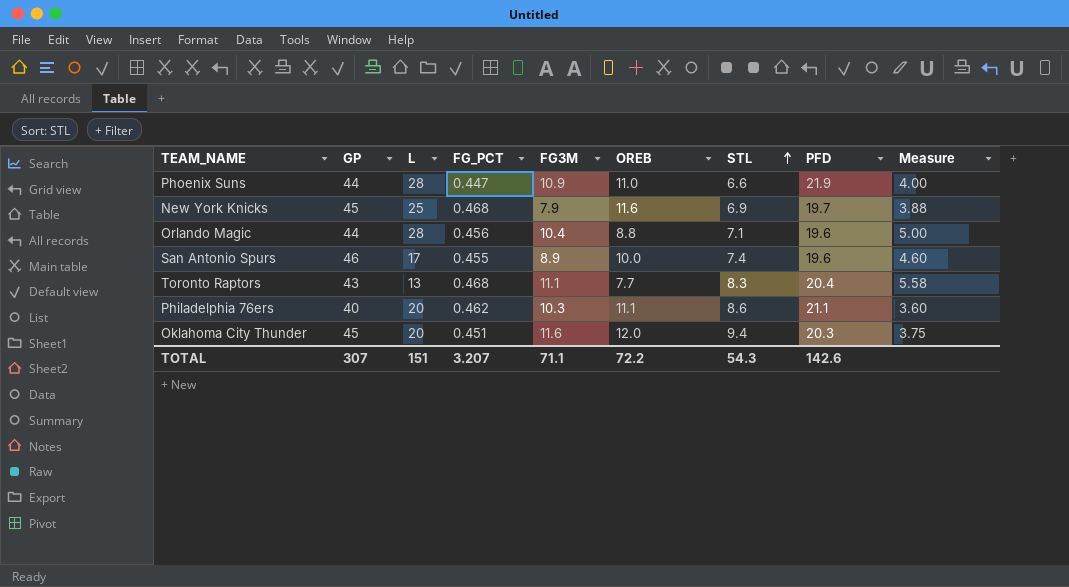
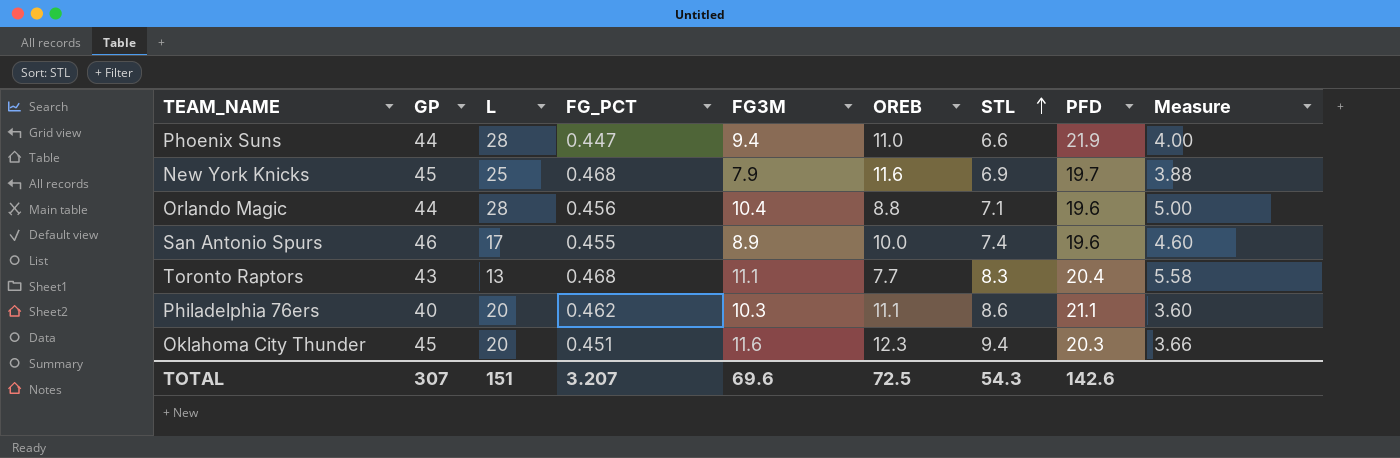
Phoenix Suns | FG3M: 10.9 -> 9.4
Oklahoma City Thunder | OREB: 12.0 -> 12.3
Oklahoma City Thunder | Measure: 3.75 -> 3.66
TOTAL | FG3M: 71.1 -> 69.6
TOTAL | OREB: 72.2 -> 72.5

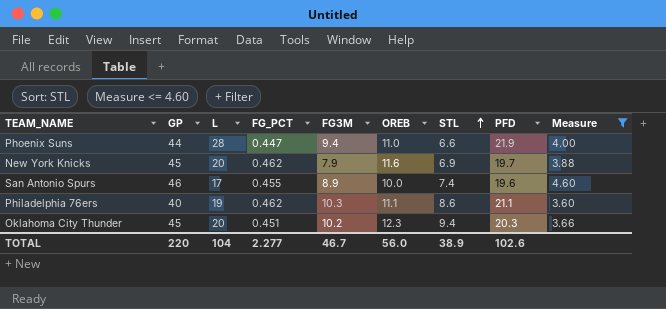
filter: none -> Measure <= 4.60
New York Knicks | L: 25 -> 20
New York Knicks | FG_PCT: 0.468 -> 0.462
Philadelphia 76ers | L: 20 -> 19
Oklahoma City Thunder | FG3M: 11.6 -> 10.2
TOTAL | GP: 307 -> 220
TOTAL | L: 151 -> 104
TOTAL | FG_PCT: 3.207 -> 2.277
TOTAL | FG3M: 69.6 -> 46.7
TOTAL | OREB: 72.5 -> 56.0
TOTAL | STL: 54.3 -> 38.9
TOTAL | PFD: 142.6 -> 102.6

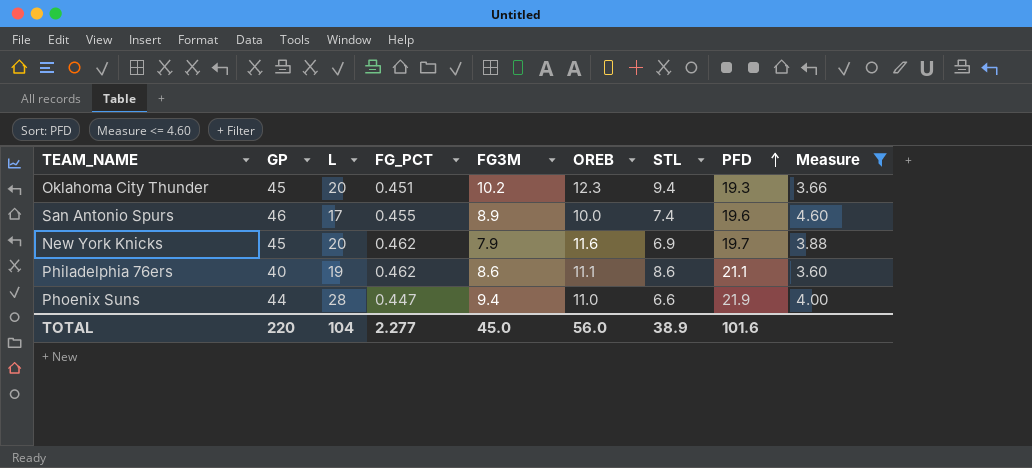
row order: STL ascending -> PFD ascending
Oklahoma City Thunder | PFD: 20.3 -> 19.3
Philadelphia 76ers | FG3M: 10.3 -> 8.6
TOTAL | FG3M: 46.7 -> 45.0
TOTAL | PFD: 102.6 -> 101.6

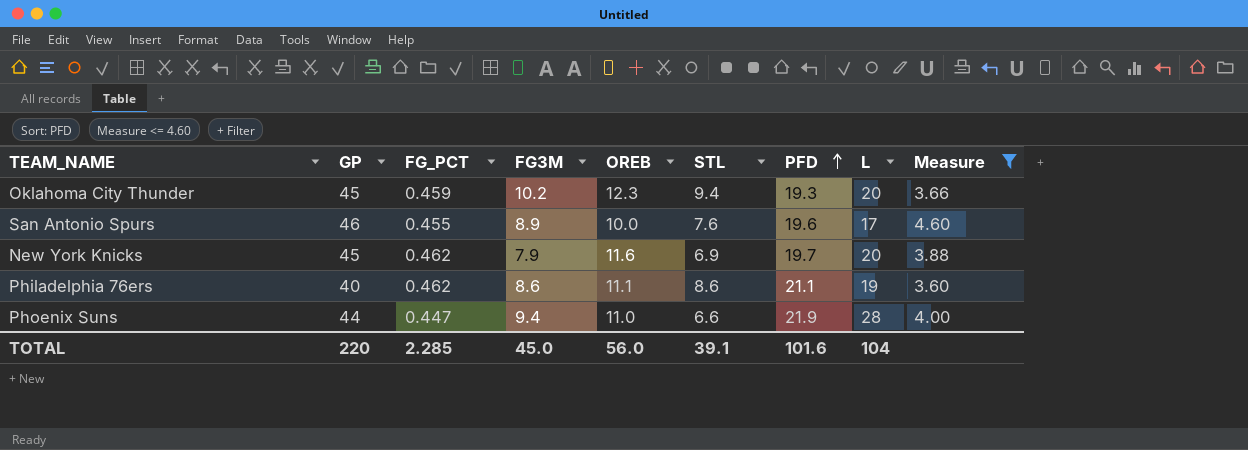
column L | position: 3 -> 8
Oklahoma City Thunder | FG_PCT: 0.451 -> 0.459
San Antonio Spurs | STL: 7.4 -> 7.6
TOTAL | FG_PCT: 2.277 -> 2.285
TOTAL | STL: 38.9 -> 39.1

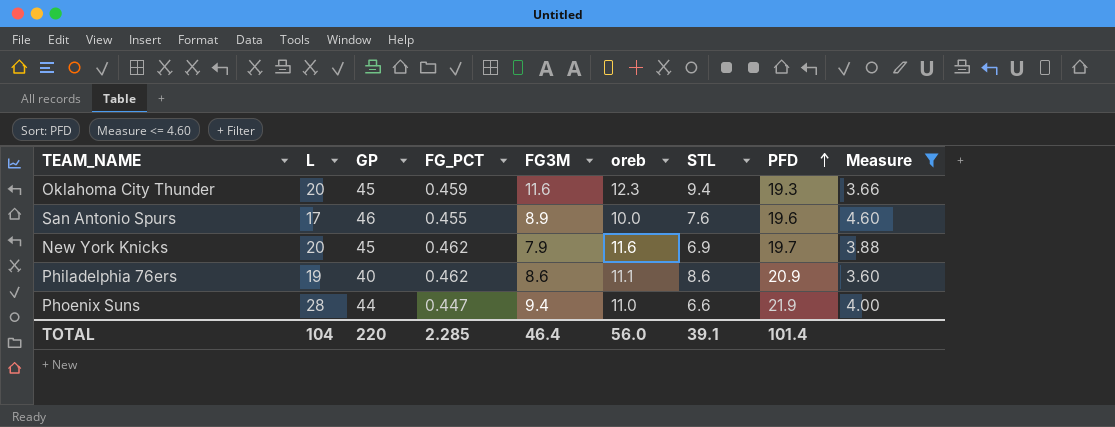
column L | position: 8 -> 2
column name: OREB -> oreb
Oklahoma City Thunder | FG3M: 10.2 -> 11.6
Philadelphia 76ers | PFD: 21.1 -> 20.9
TOTAL | FG3M: 45.0 -> 46.4
TOTAL | PFD: 101.6 -> 101.4

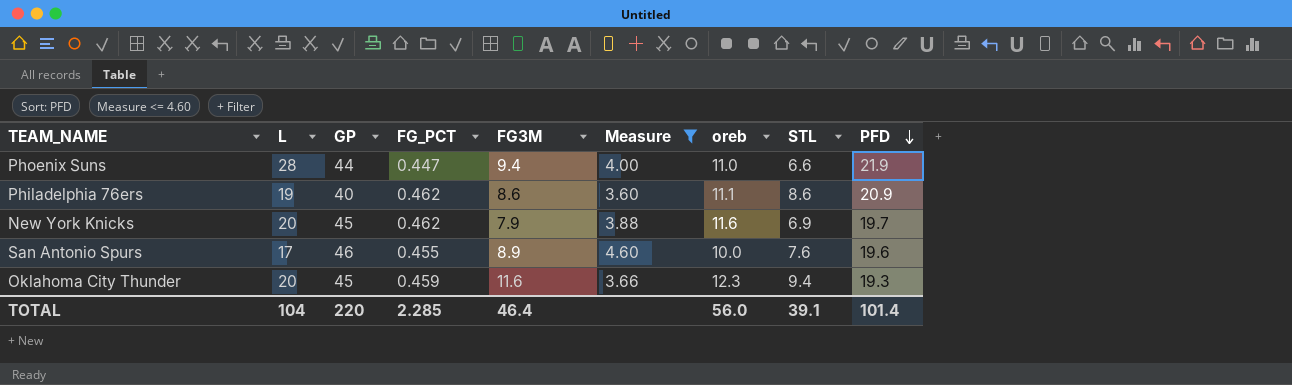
row order: PFD ascending -> PFD descending
column Measure | position: 9 -> 6

